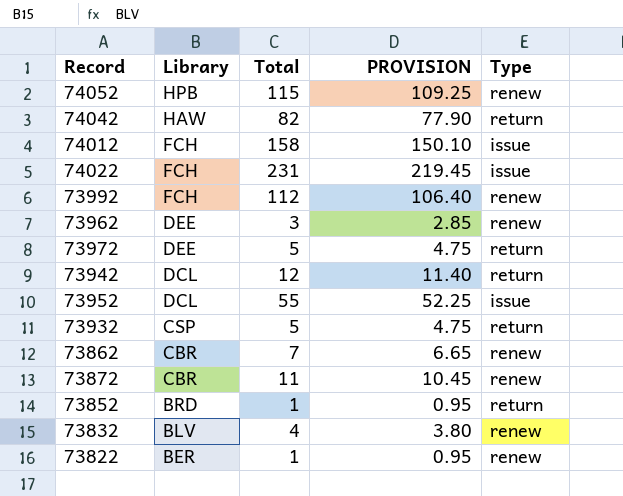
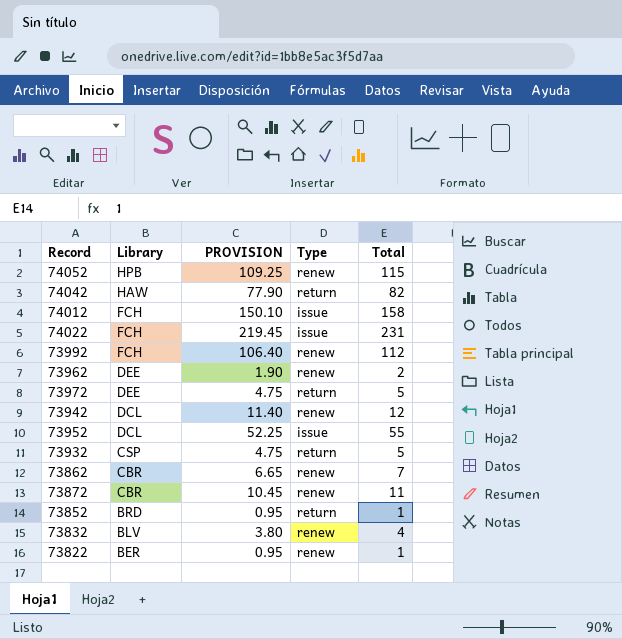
column Total | position: 3 -> 5
73962 | PROVISION: 2.85 -> 1.90
73962 | Total: 3 -> 2
73942 | Type: return -> renew

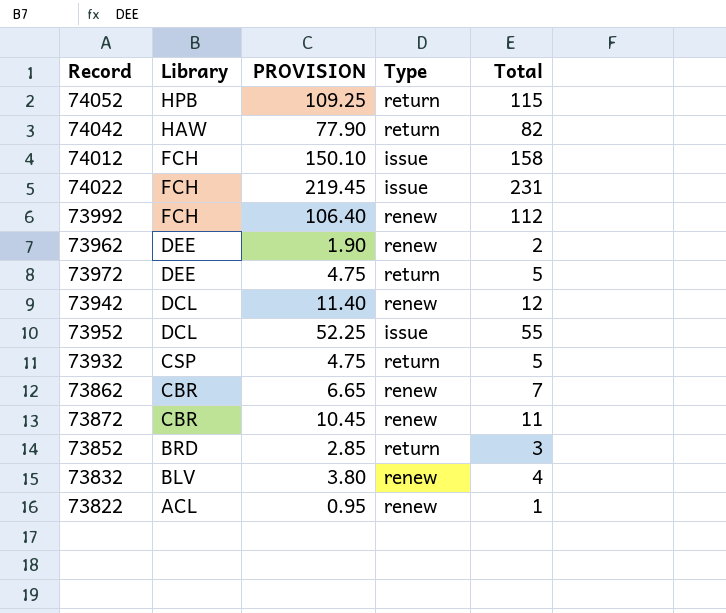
74052 | Type: renew -> return
73852 | PROVISION: 0.95 -> 2.85
73852 | Total: 1 -> 3
73822 | Library: BER -> ACL

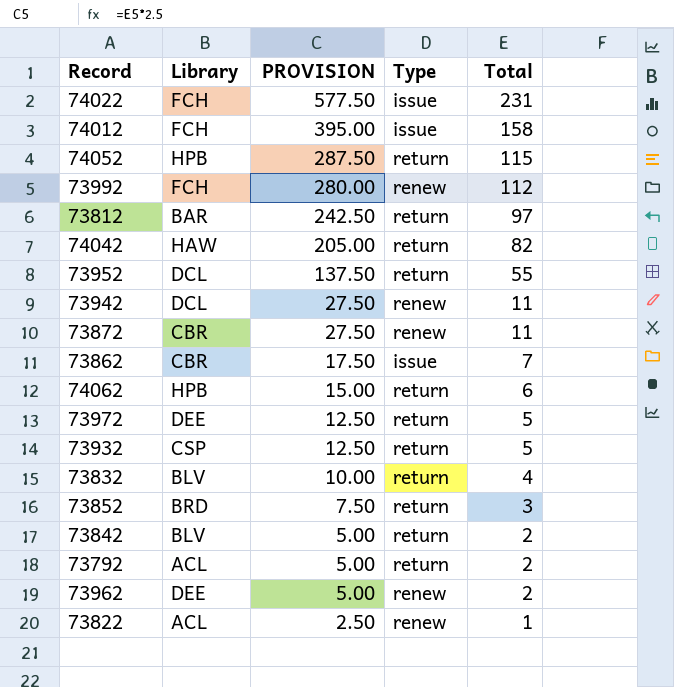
row order: Library descending -> PROVISION descending
column PROVISION | formula: [Total] * 0.95 -> [Total] * 2.5
row 73812: none -> BAR | 242.50 | return | 97
73952 | Type: issue -> return
73942 | Total: 12 -> 11
73862 | Type: renew -> issue
row 74062: none -> HPB | 15.00 | return | 6
73832 | Type: renew -> return
row 73842: none -> BLV | 5.00 | return | 2
row 73792: none -> ACL | 5.00 | return | 2

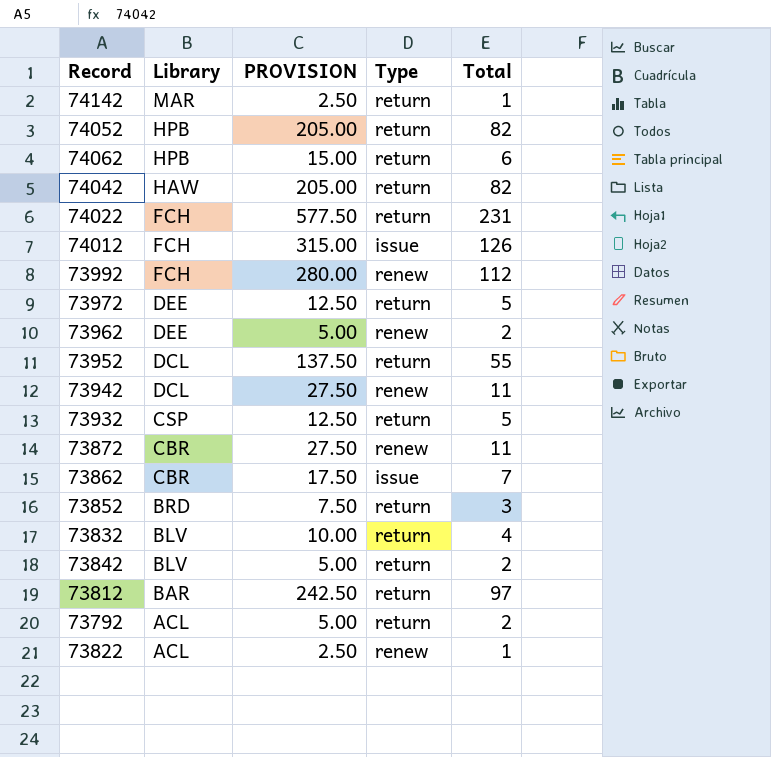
row order: PROVISION descending -> Library descending
row 74142: none -> MAR | 2.50 | return | 1
74052 | PROVISION: 287.50 -> 205.00
74052 | Total: 115 -> 82
74022 | Type: issue -> return
74012 | PROVISION: 395.00 -> 315.00
74012 | Total: 158 -> 126

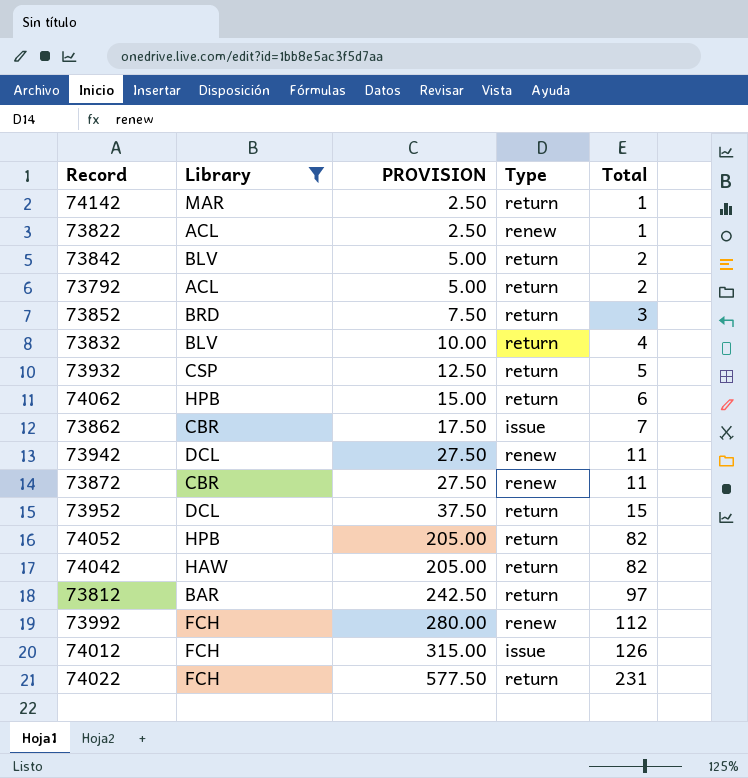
filter: none -> Library != DEE
row order: Library descending -> PROVISION ascending
73952 | PROVISION: 137.50 -> 37.50
73952 | Total: 55 -> 15

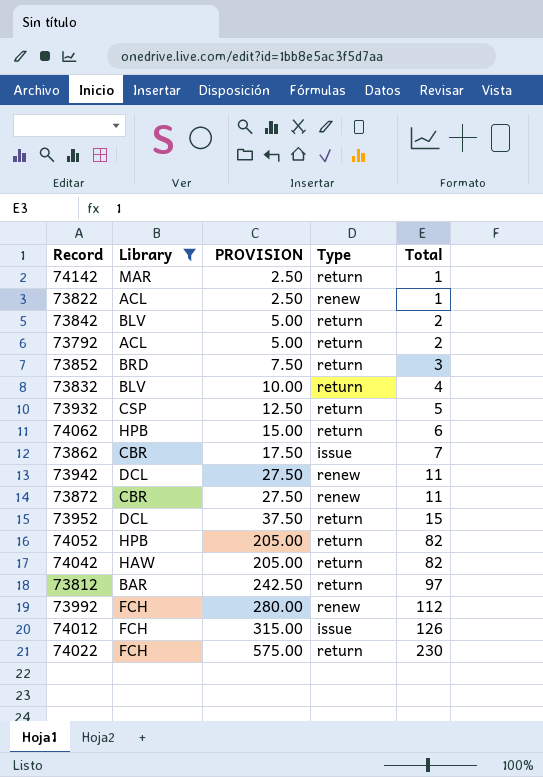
74022 | PROVISION: 577.50 -> 575.00
74022 | Total: 231 -> 230

